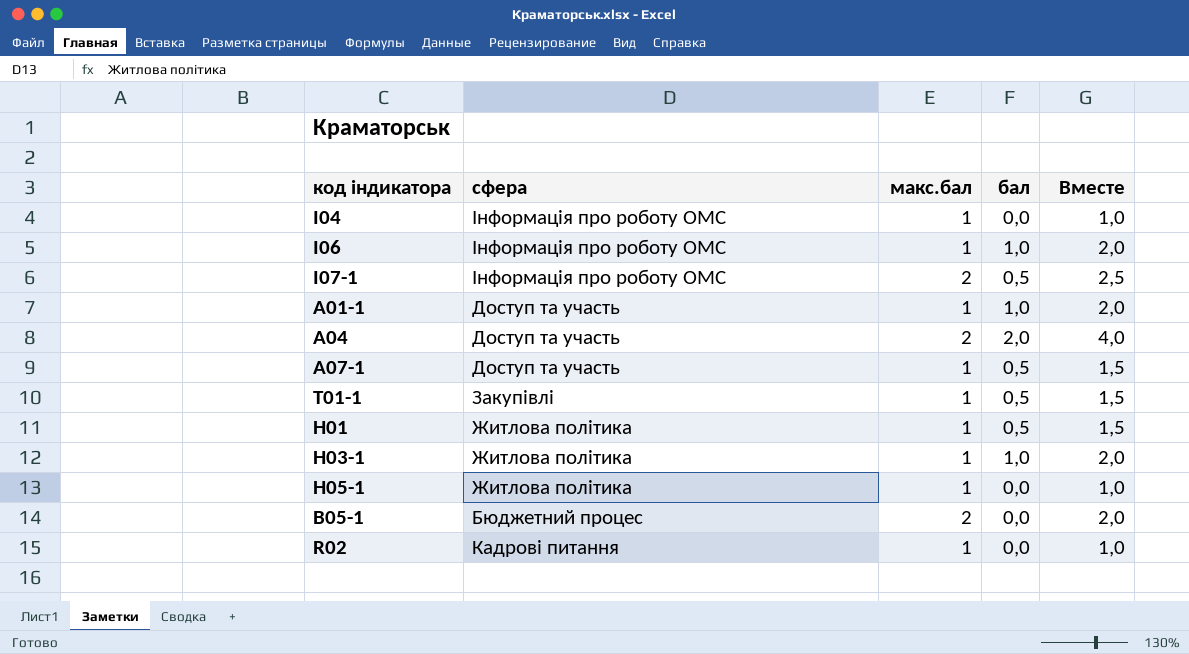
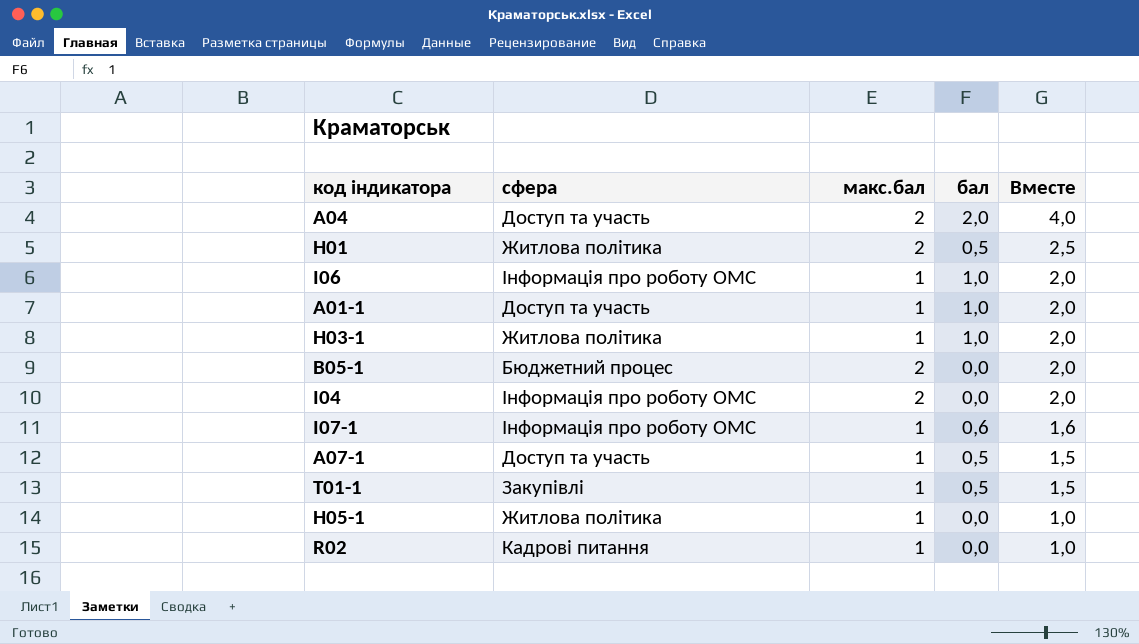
row order: none -> Вместе descending
H01 | макс.бал: 1 -> 2
H01 | Вместе: 1,5 -> 2,5
І04 | макс.бал: 1 -> 2
І04 | Вместе: 1,0 -> 2,0
I07-1 | макс.бал: 2 -> 1
I07-1 | бал: 0,5 -> 0,6
I07-1 | Вместе: 2,5 -> 1,6

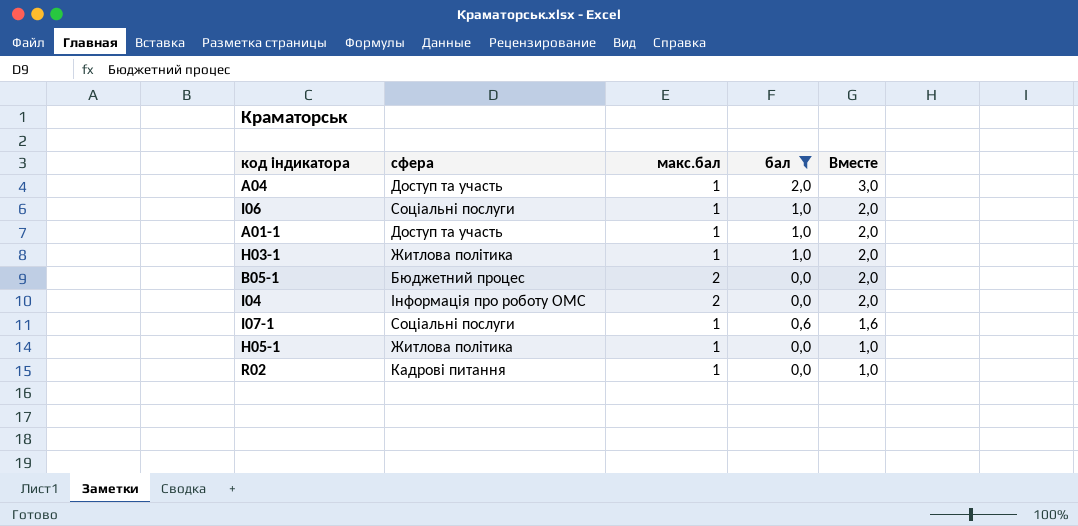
filter: none -> бал != 0,5
A04 | макс.бал: 2 -> 1
A04 | Вместе: 4,0 -> 3,0
I06 | сфера: Інформація про роботу ОМС -> Соціальні послуги
I07-1 | сфера: Інформація про роботу ОМС -> Соціальні послуги

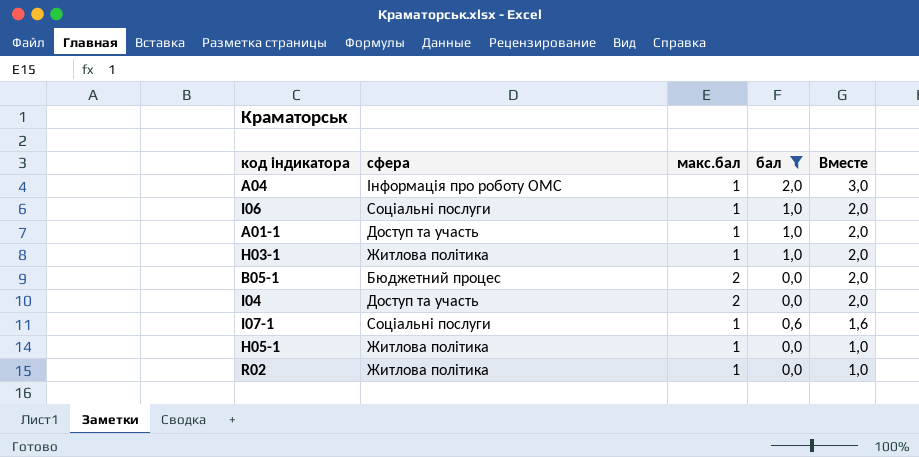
A04 | сфера: Доступ та участь -> Інформація про роботу ОМС
І04 | сфера: Інформація про роботу ОМС -> Доступ та участь
R02 | сфера: Кадрові питання -> Житлова політика

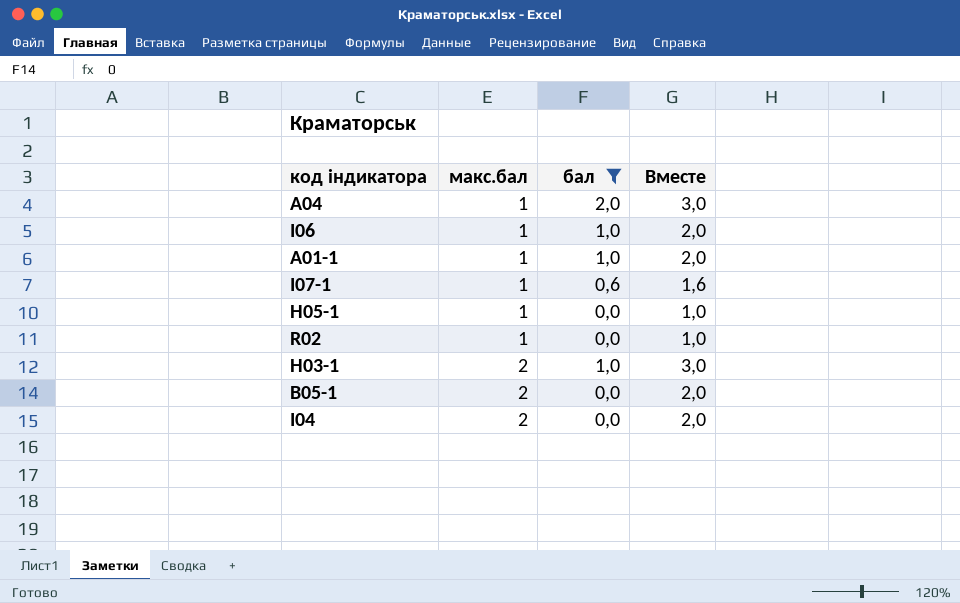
row order: Вместе descending -> макс.бал ascending
column сфера | position: 2 -> none
H03-1 | макс.бал: 1 -> 2
H03-1 | Вместе: 2,0 -> 3,0

